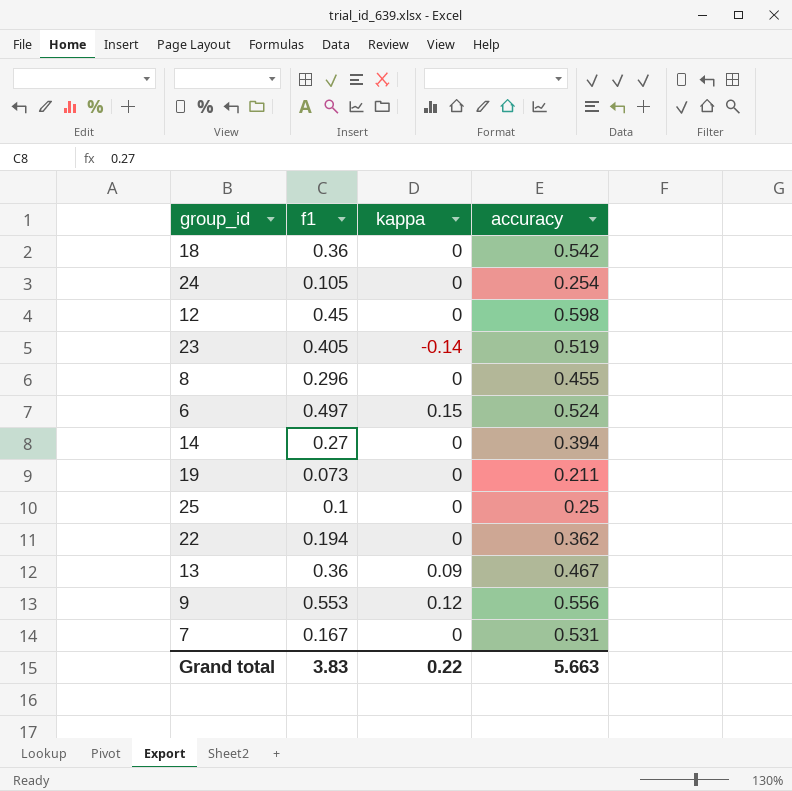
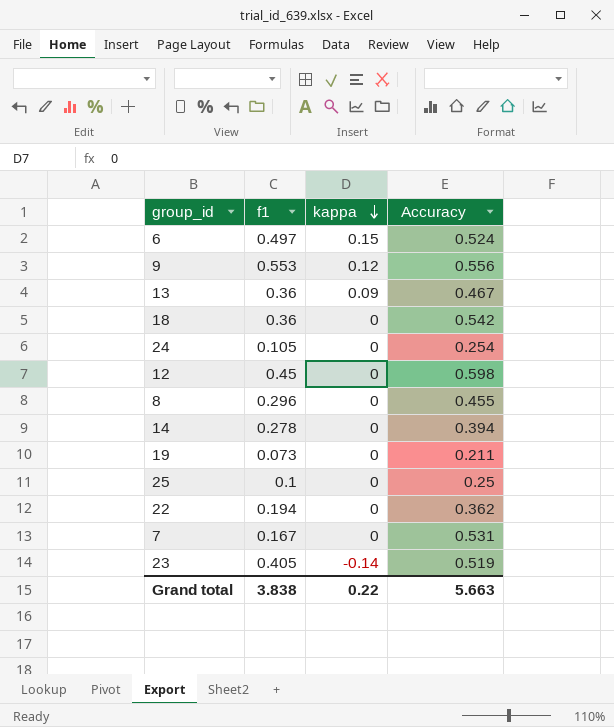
row order: none -> kappa descending
column name: accuracy -> Accuracy
14 | f1: 0.27 -> 0.278
Grand total | f1: 3.83 -> 3.838

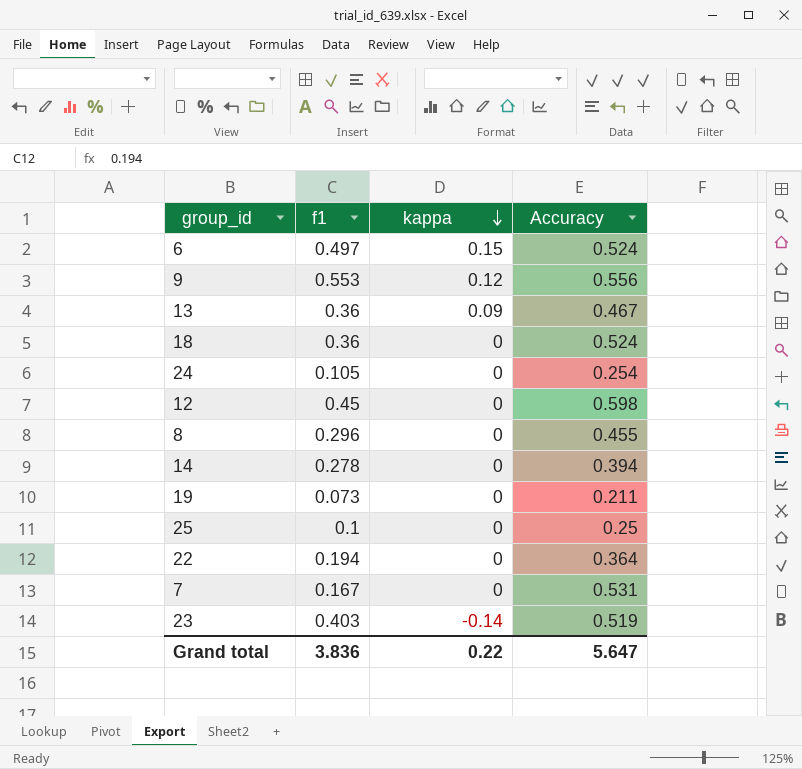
18 | Accuracy: 0.542 -> 0.524
22 | Accuracy: 0.362 -> 0.364
23 | f1: 0.405 -> 0.403
Grand total | f1: 3.838 -> 3.836
Grand total | Accuracy: 5.663 -> 5.647

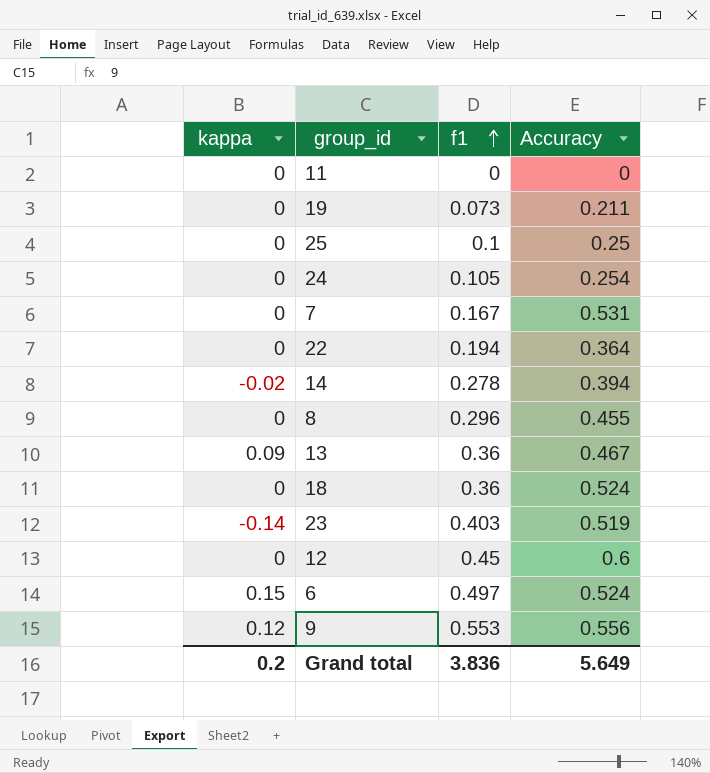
row order: kappa descending -> f1 ascending
column kappa | position: 3 -> 1
row 11: none -> 0 | 0 | 0
14 | kappa: 0 -> -0.02
12 | Accuracy: 0.598 -> 0.6
Grand total | kappa: 0.22 -> 0.2
Grand total | Accuracy: 5.647 -> 5.649

